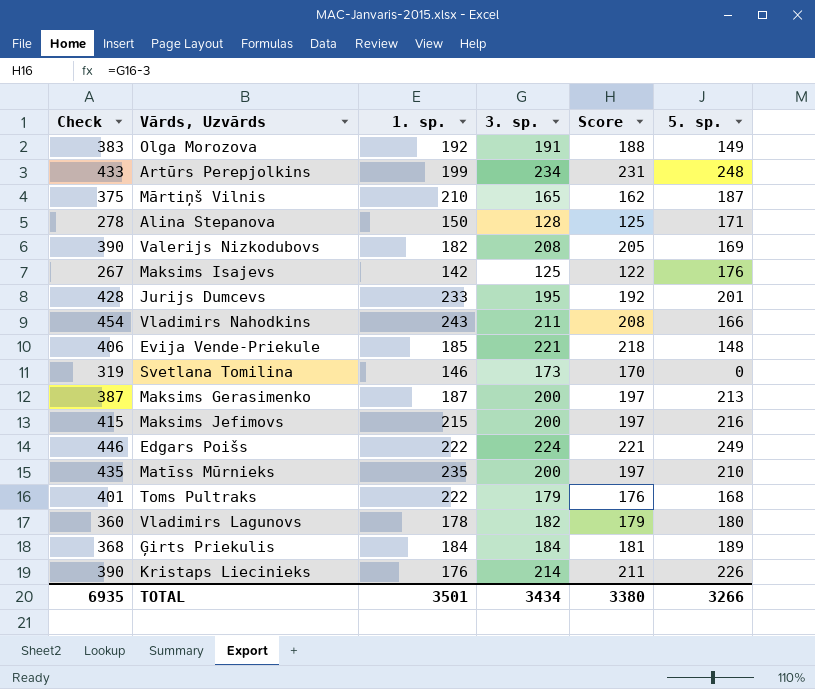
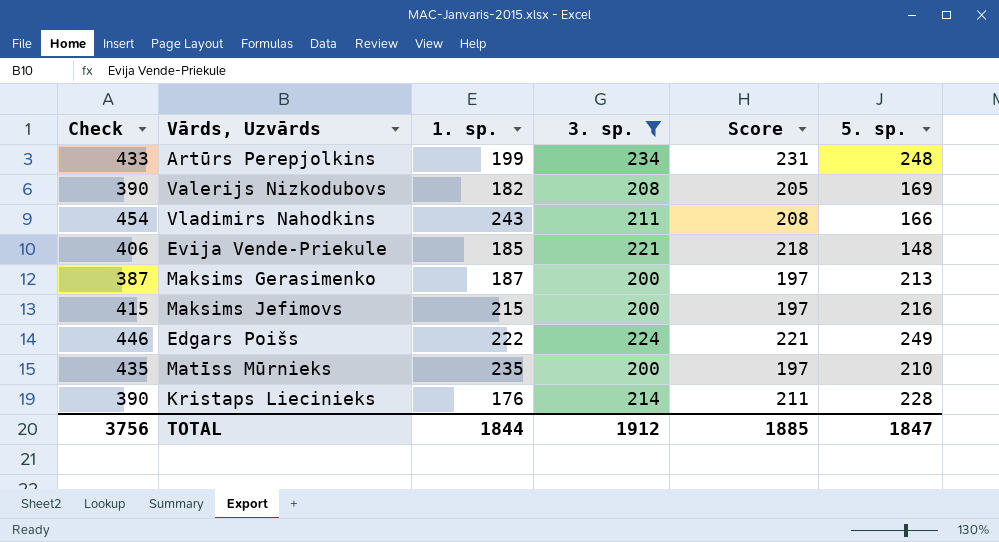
filter: none -> 3. sp. >= 200
Kristaps Liecinieks | 5. sp.: 226 -> 228
TOTAL | Check: 6935 -> 3756
TOTAL | 1. sp.: 3501 -> 1844
TOTAL | 3. sp.: 3434 -> 1912
TOTAL | Score: 3380 -> 1885
TOTAL | 5. sp.: 3266 -> 1847

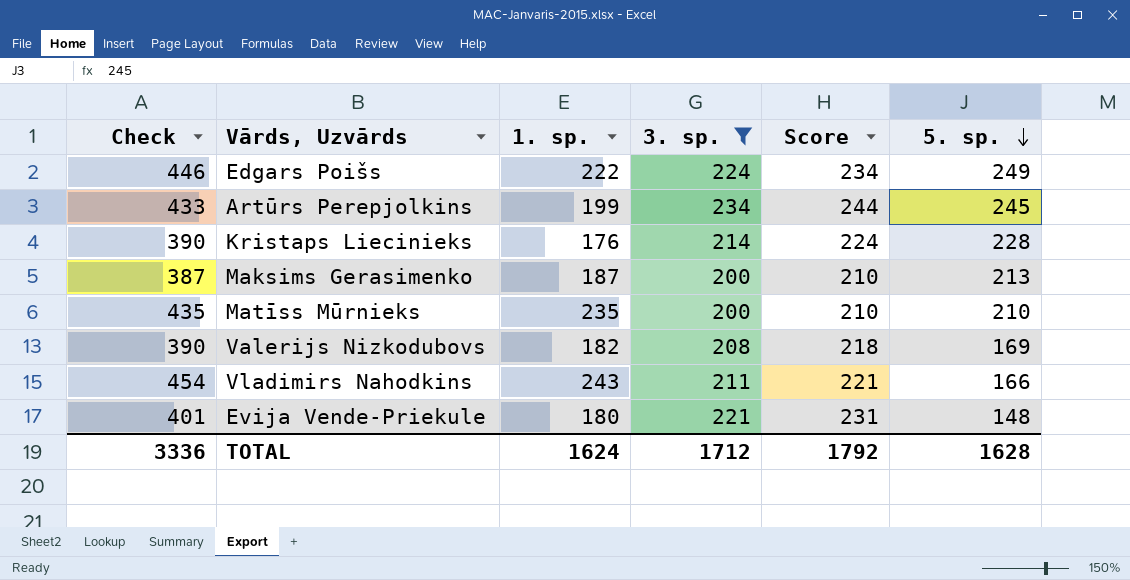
row order: none -> 5. sp. descending
column Score | formula: [3. sp.] - 3 -> [3. sp.] + 10
row Maksims Jefimovs: 415 | 215 | 200 | 197 | 216 -> none
Artūrs Perepjolkins | 5. sp.: 248 -> 245
Evija Vende-Priekule | Check: 406 -> 401
Evija Vende-Priekule | 1. sp.: 185 -> 180
TOTAL | Check: 3756 -> 3336
TOTAL | 1. sp.: 1844 -> 1624
TOTAL | 3. sp.: 1912 -> 1712
TOTAL | Score: 1885 -> 1792
TOTAL | 5. sp.: 1847 -> 1628

